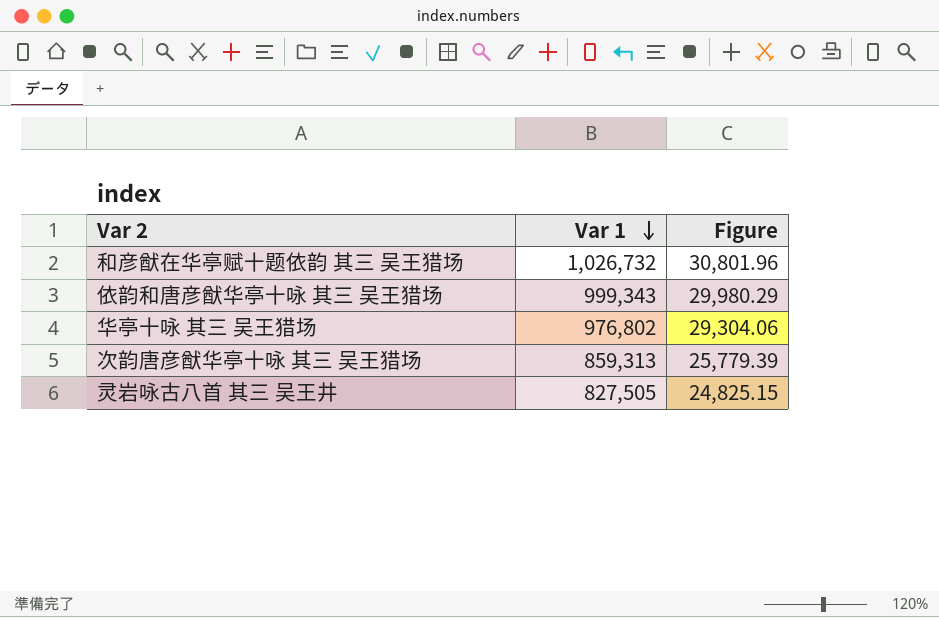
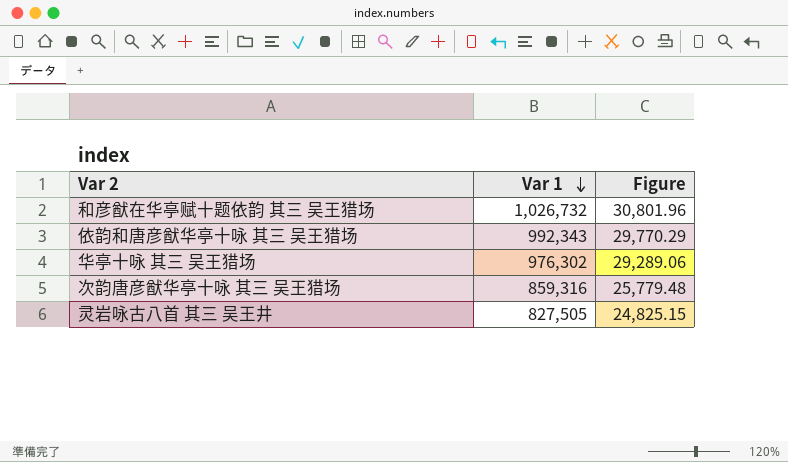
依韵和唐彦猷华亭十咏 其三 吴王猎场 | Var 1: 999,343 -> 992,343
依韵和唐彦猷华亭十咏 其三 吴王猎场 | Figure: 29,980.29 -> 29,770.29
华亭十咏 其三 吴王猎场 | Var 1: 976,802 -> 976,302
华亭十咏 其三 吴王猎场 | Figure: 29,304.06 -> 29,289.06
次韵唐彦猷华亭十咏 其三 吴王猎场 | Var 1: 859,313 -> 859,316
次韵唐彦猷华亭十咏 其三 吴王猎场 | Figure: 25,779.39 -> 25,779.48

